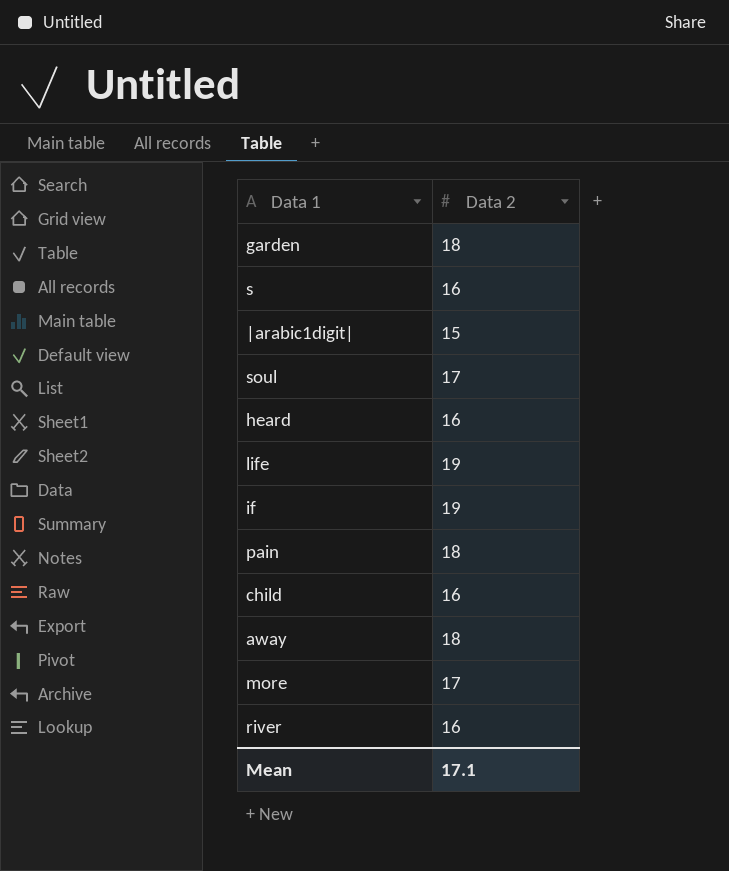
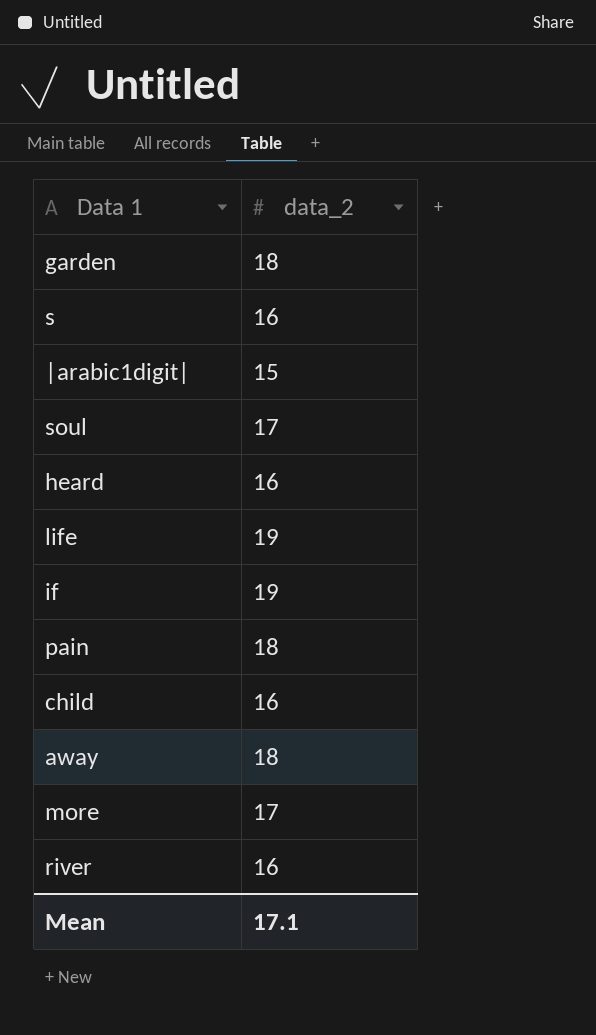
column name: Data 2 -> data_2

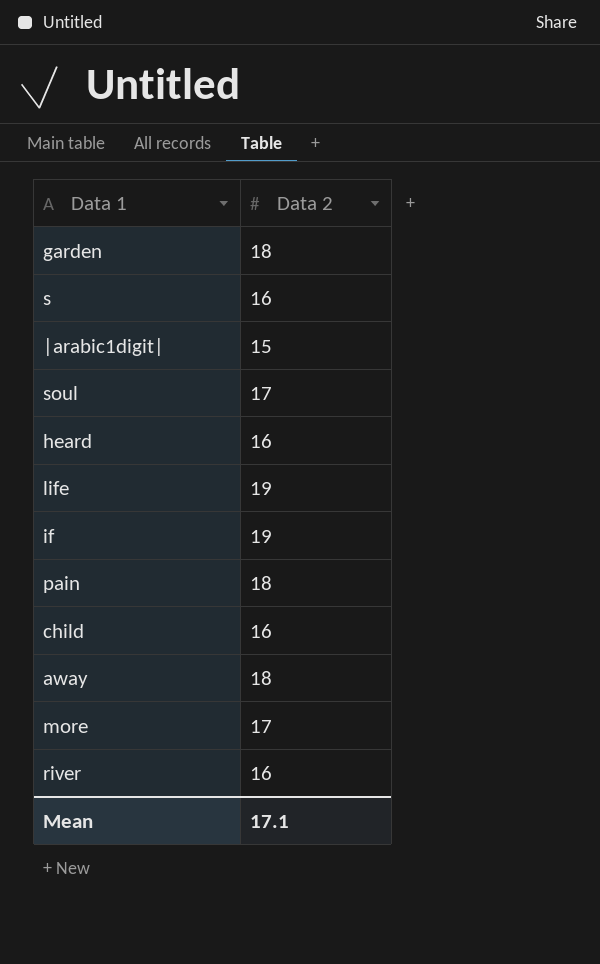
column name: data_2 -> Data 2

